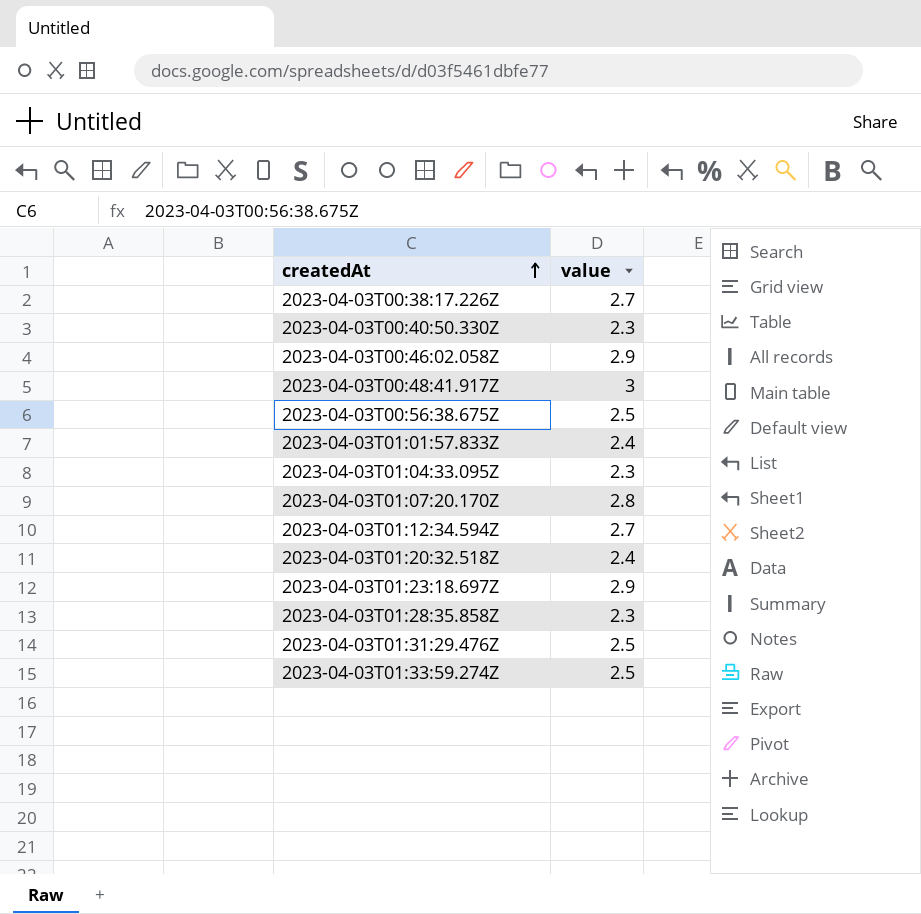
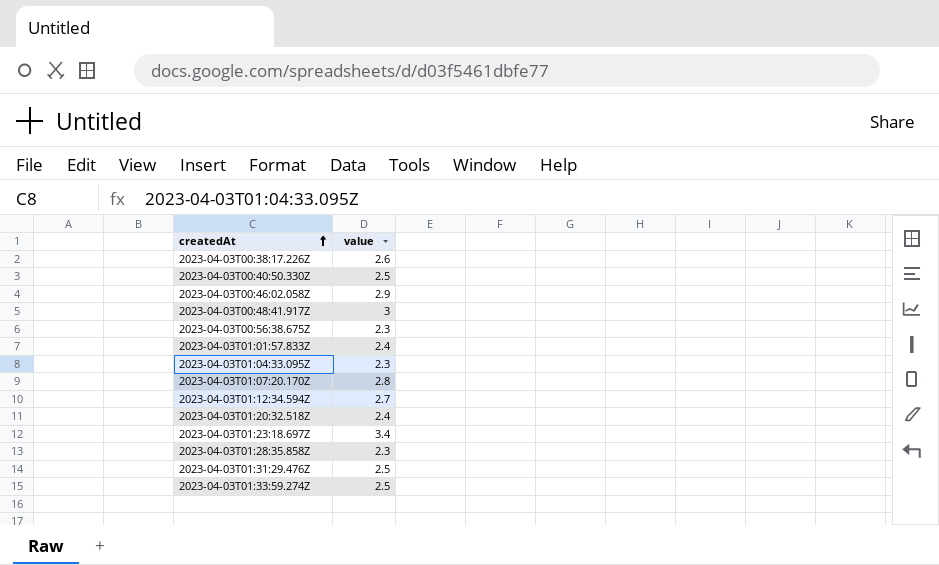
2023-04-03T00:38:17.226Z | value: 2.7 -> 2.6
2023-04-03T00:40:50.330Z | value: 2.3 -> 2.5
2023-04-03T00:56:38.675Z | value: 2.5 -> 2.3
2023-04-03T01:23:18.697Z | value: 2.9 -> 3.4

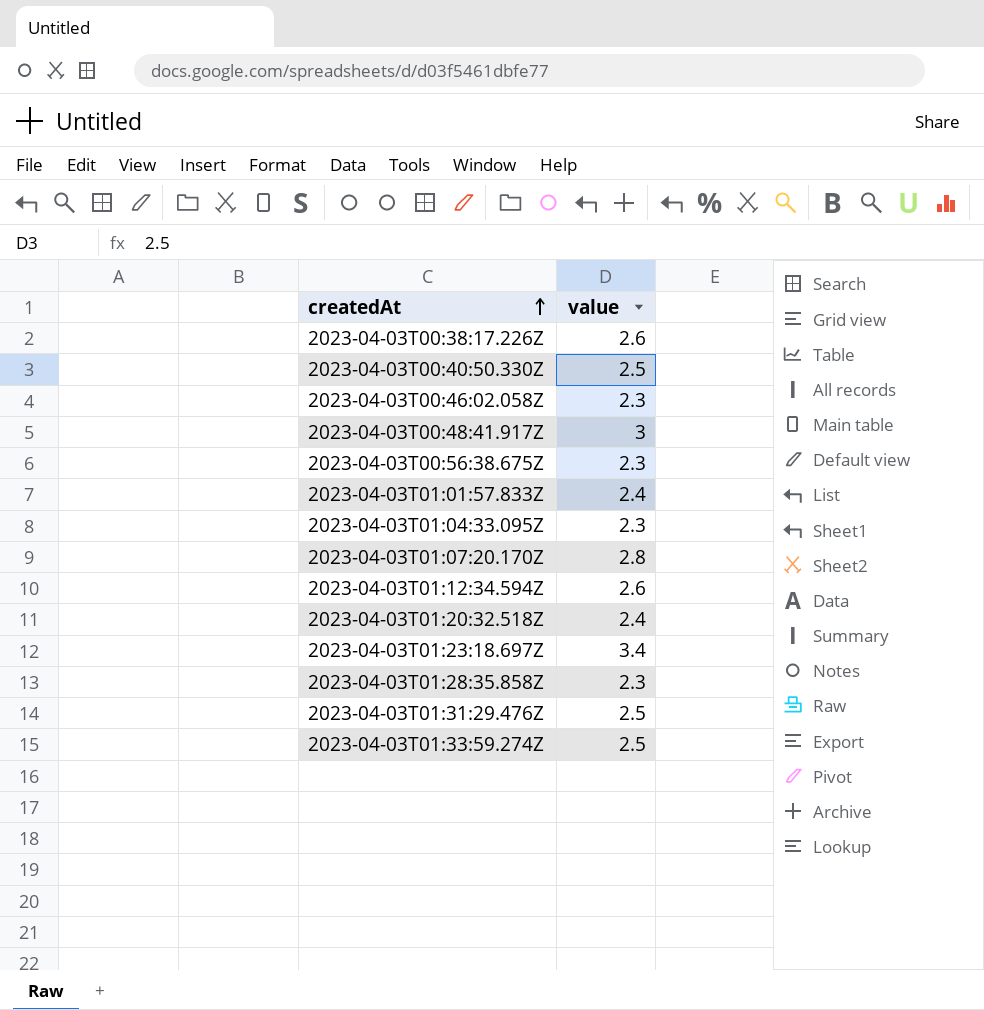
2023-04-03T00:46:02.058Z | value: 2.9 -> 2.3
2023-04-03T01:12:34.594Z | value: 2.7 -> 2.6

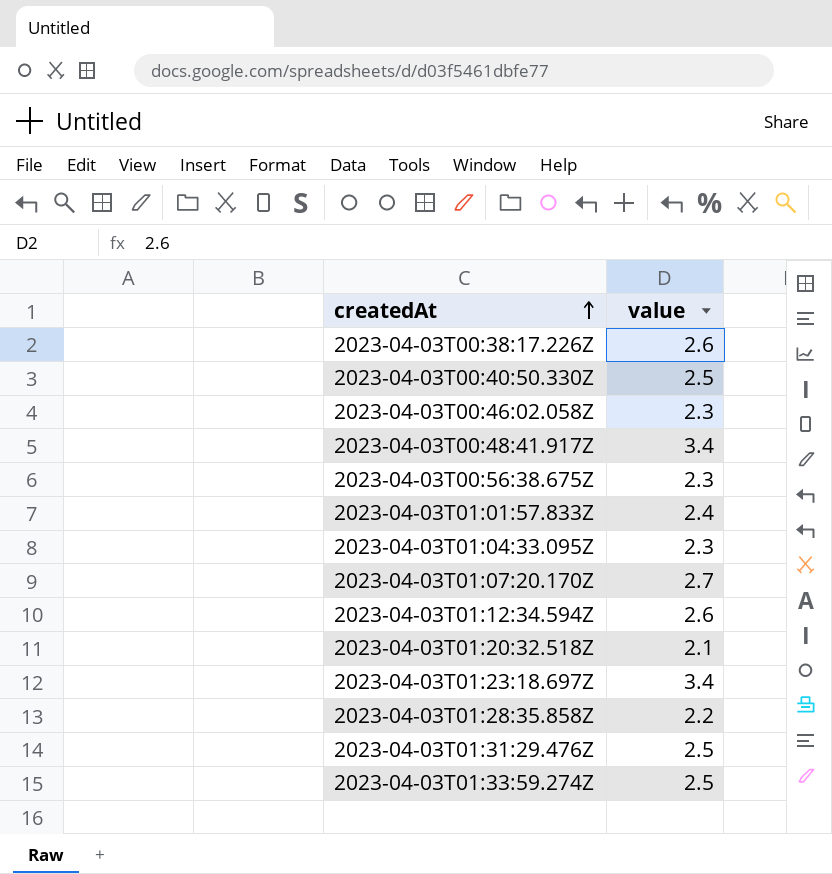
2023-04-03T00:48:41.917Z | value: 3 -> 3.4
2023-04-03T01:07:20.170Z | value: 2.8 -> 2.7
2023-04-03T01:20:32.518Z | value: 2.4 -> 2.1
2023-04-03T01:28:35.858Z | value: 2.3 -> 2.2

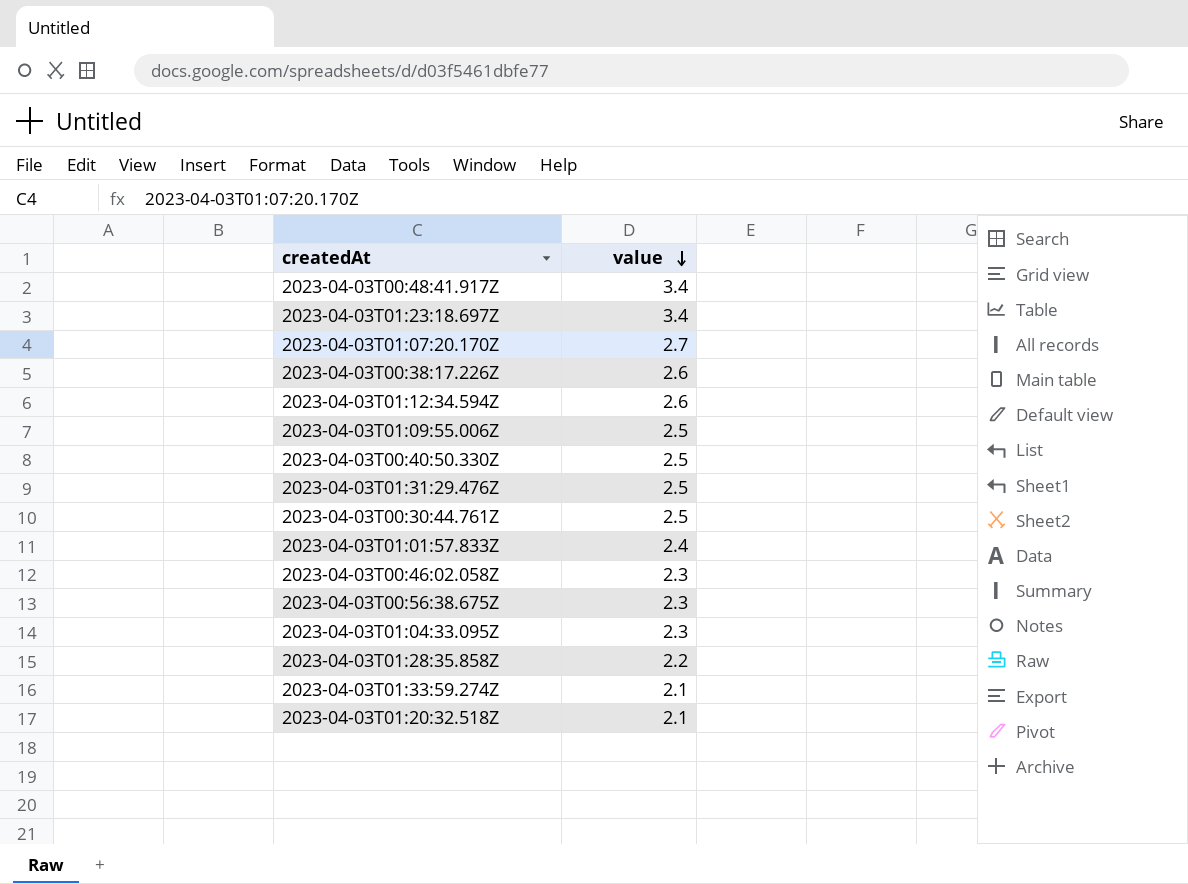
row order: createdAt ascending -> value descending
row 2023-04-03T01:09:55.006Z: none -> 2.5
row 2023-04-03T00:30:44.761Z: none -> 2.5
2023-04-03T01:33:59.274Z | value: 2.5 -> 2.1

